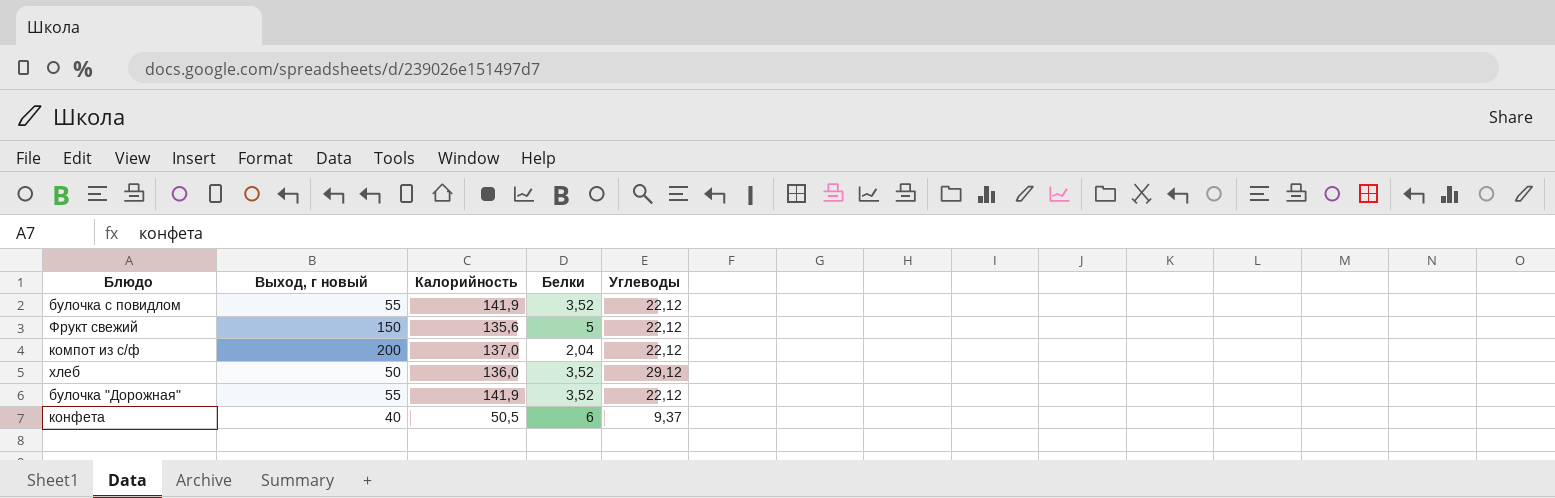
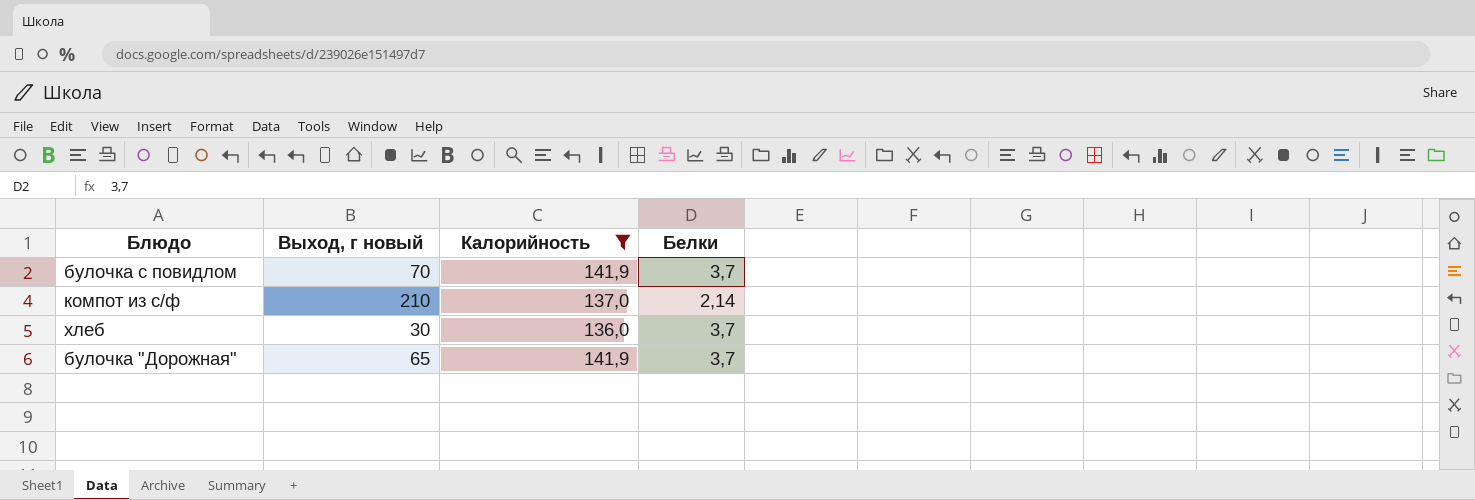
filter: none -> Калорийность >= 136,0
column Углеводы | position: 5 -> none
булочка с повидлом | Выход, г новый: 55 -> 70
булочка с повидлом | Белки: 3,52 -> 3,7
компот из с/ф | Выход, г новый: 200 -> 210
компот из с/ф | Белки: 2,04 -> 2,14
хлеб | Выход, г новый: 50 -> 30
хлеб | Белки: 3,52 -> 3,7
булочка "Дорожная" | Выход, г новый: 55 -> 65
булочка "Дорожная" | Белки: 3,52 -> 3,7

